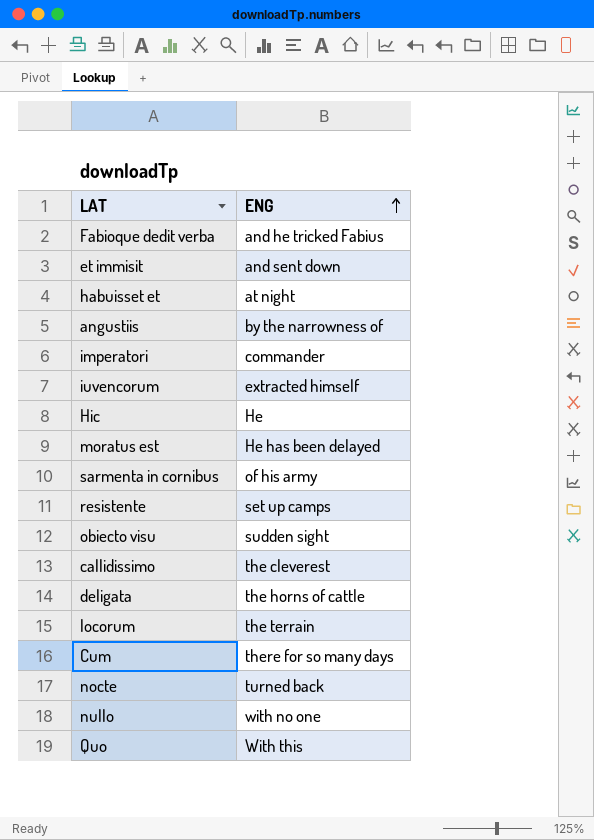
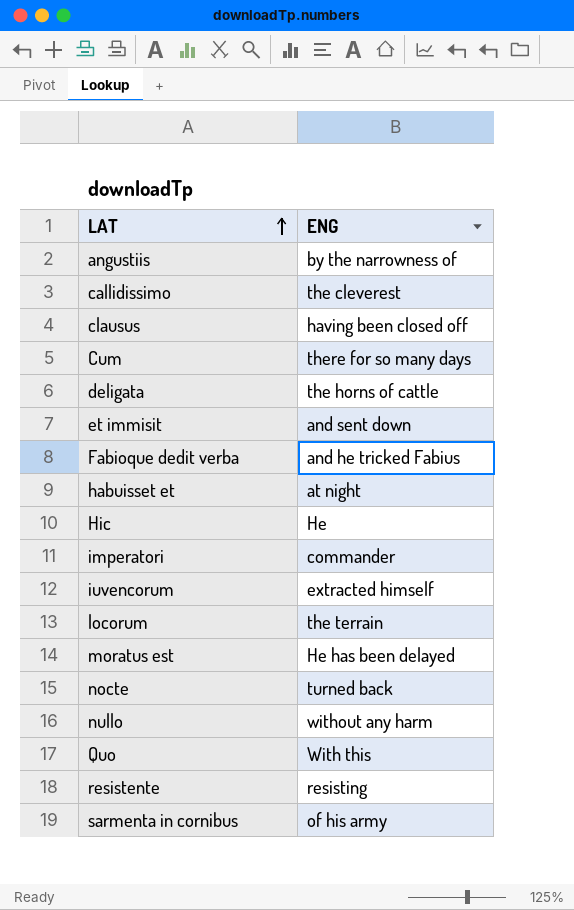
row order: ENG ascending -> LAT ascending
row obiecto visu: sudden sight -> none
row clausus: none -> having been closed off
nullo | ENG: with no one -> without any harm
resistente | ENG: set up camps -> resisting

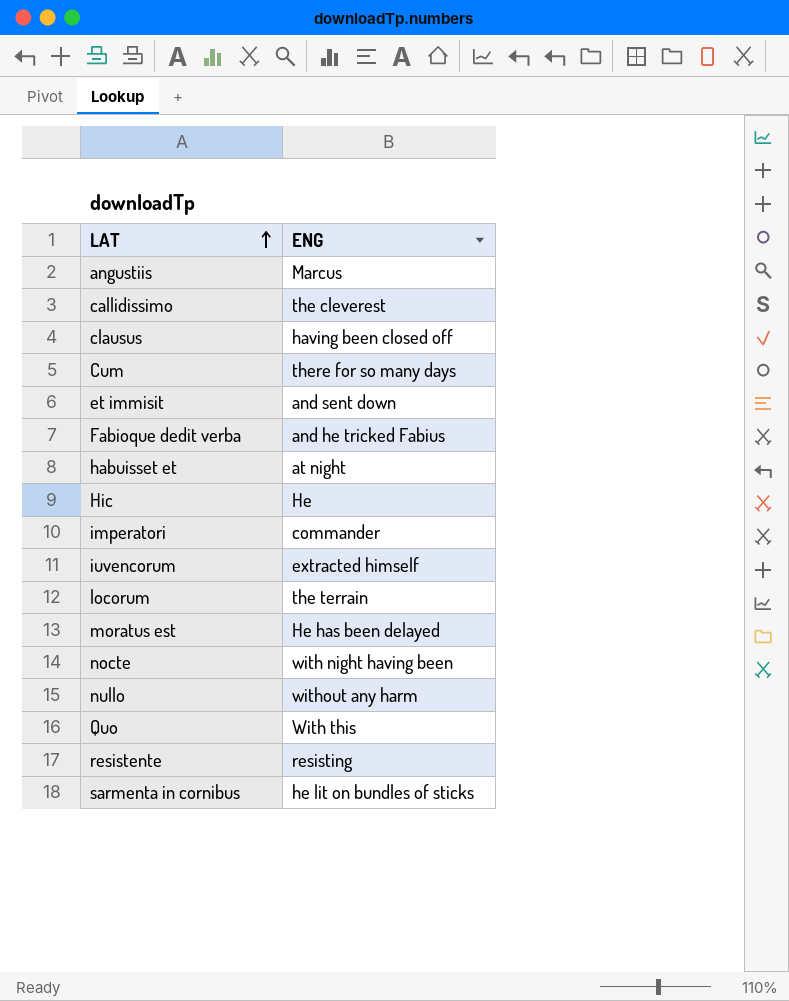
row deligata: the horns of cattle -> none
angustiis | ENG: by the narrowness of -> Marcus
nocte | ENG: turned back -> with night having been
sarmenta in cornibus | ENG: of his army -> he lit on bundles of sticks

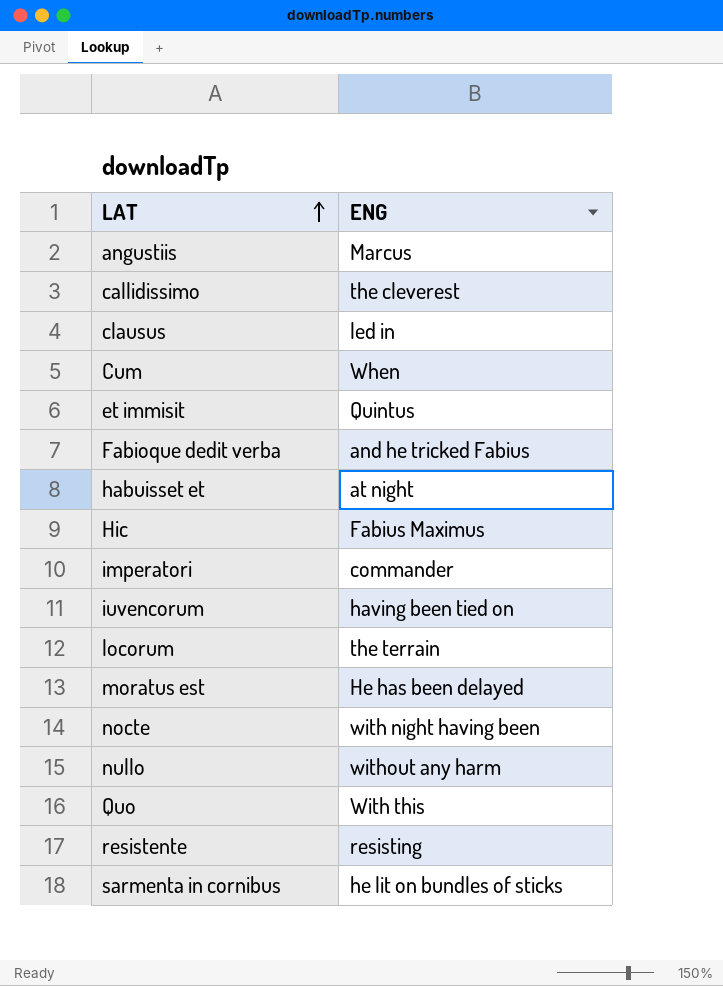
clausus | ENG: having been closed off -> led in
Cum | ENG: there for so many days -> When
et immisit | ENG: and sent down -> Quintus
Hic | ENG: He -> Fabius Maximus
iuvencorum | ENG: extracted himself -> having been tied on

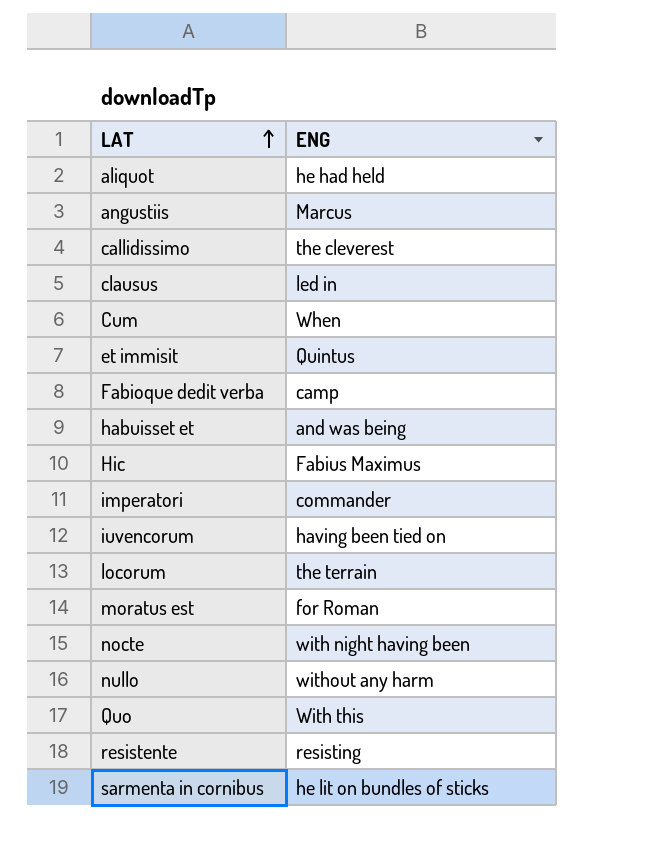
row aliquot: none -> he had held
Fabioque dedit verba | ENG: and he tricked Fabius -> camp
habuisset et | ENG: at night -> and was being
moratus est | ENG: He has been delayed -> for Roman

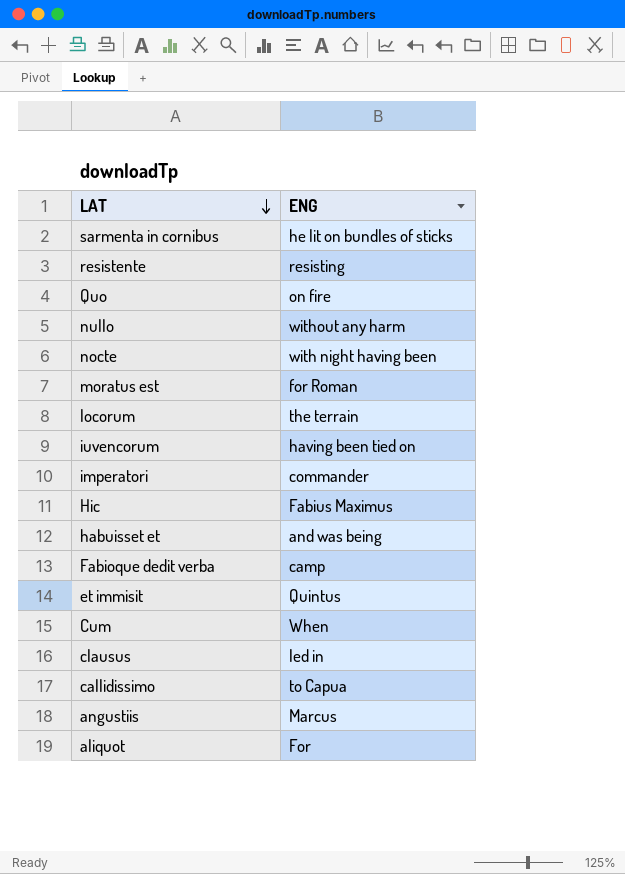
row order: LAT ascending -> LAT descending
Quo | ENG: With this -> on fire
callidissimo | ENG: the cleverest -> to Capua
aliquot | ENG: he had held -> For

